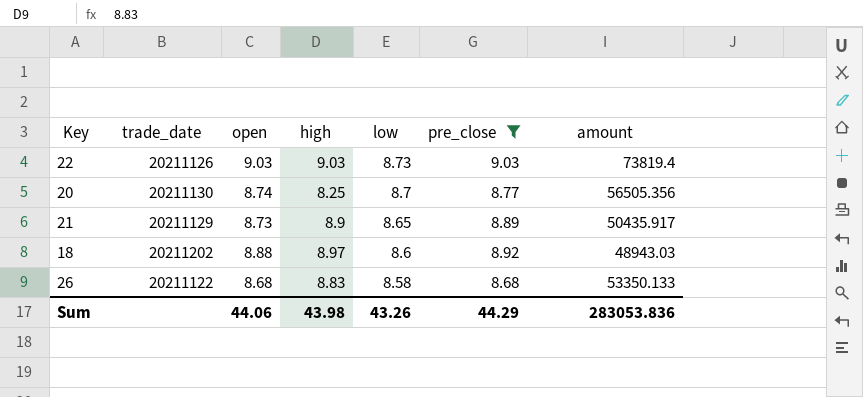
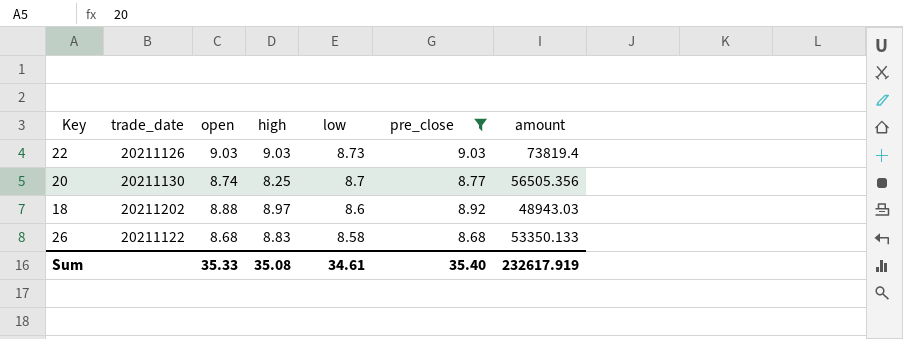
row 21: 20211129 | 8.73 | 8.9 | 8.65 | 8.89 | 50435.917 -> none
Sum | open: 44.06 -> 35.33
Sum | high: 43.98 -> 35.08
Sum | low: 43.26 -> 34.61
Sum | pre_close: 44.29 -> 35.40
Sum | amount: 283053.836 -> 232617.919

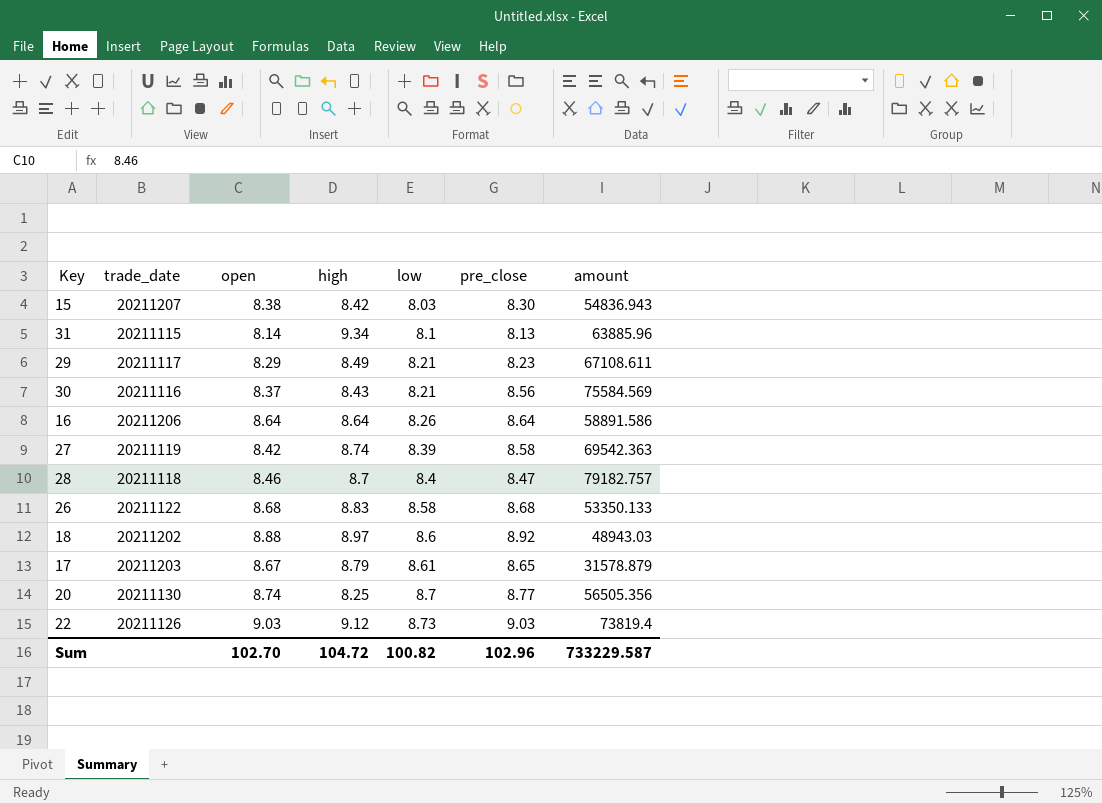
filter: pre_close >= 8.68 -> none
row order: low descending -> low ascending
22 | high: 9.03 -> 9.12
Sum | open: 35.33 -> 102.70
Sum | high: 35.08 -> 104.72
Sum | low: 34.61 -> 100.82
Sum | pre_close: 35.40 -> 102.96
Sum | amount: 232617.919 -> 733229.587

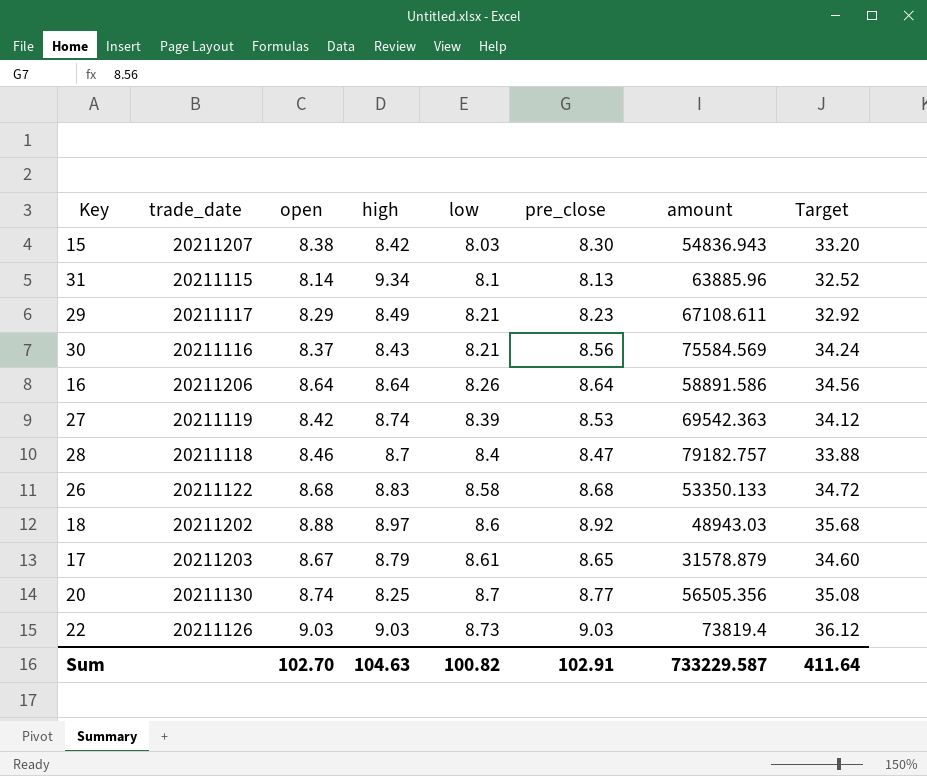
column Target | formula: none -> [pre_close] * 4
27 | pre_close: 8.58 -> 8.53
22 | high: 9.12 -> 9.03
Sum | high: 104.72 -> 104.63
Sum | pre_close: 102.96 -> 102.91

